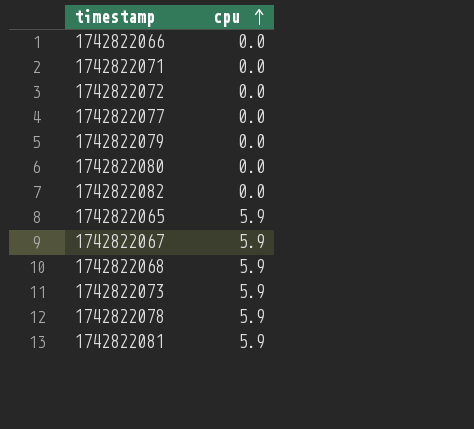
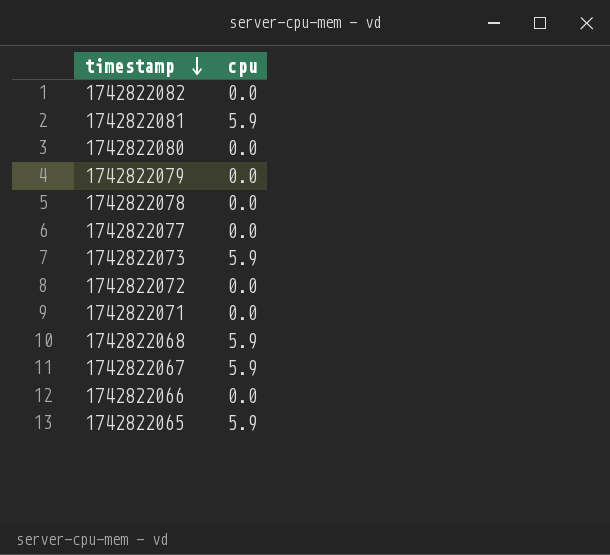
row order: cpu ascending -> timestamp descending
1742822078 | cpu: 5.9 -> 0.0

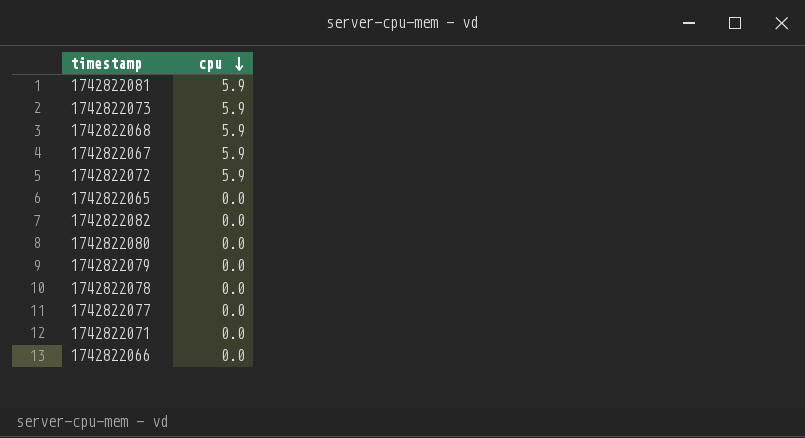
row order: timestamp descending -> cpu descending
1742822072 | cpu: 0.0 -> 5.9
1742822065 | cpu: 5.9 -> 0.0

